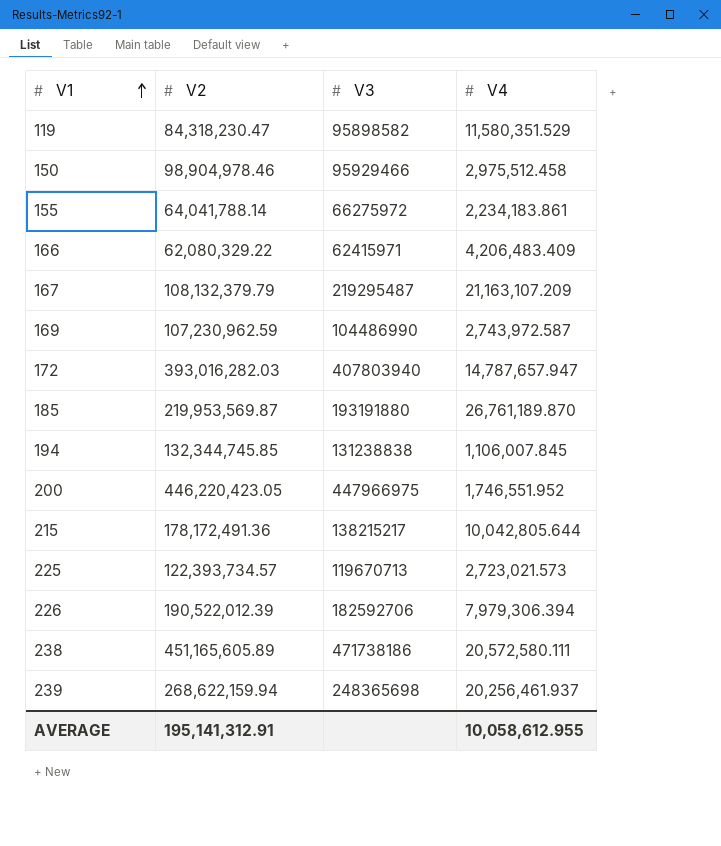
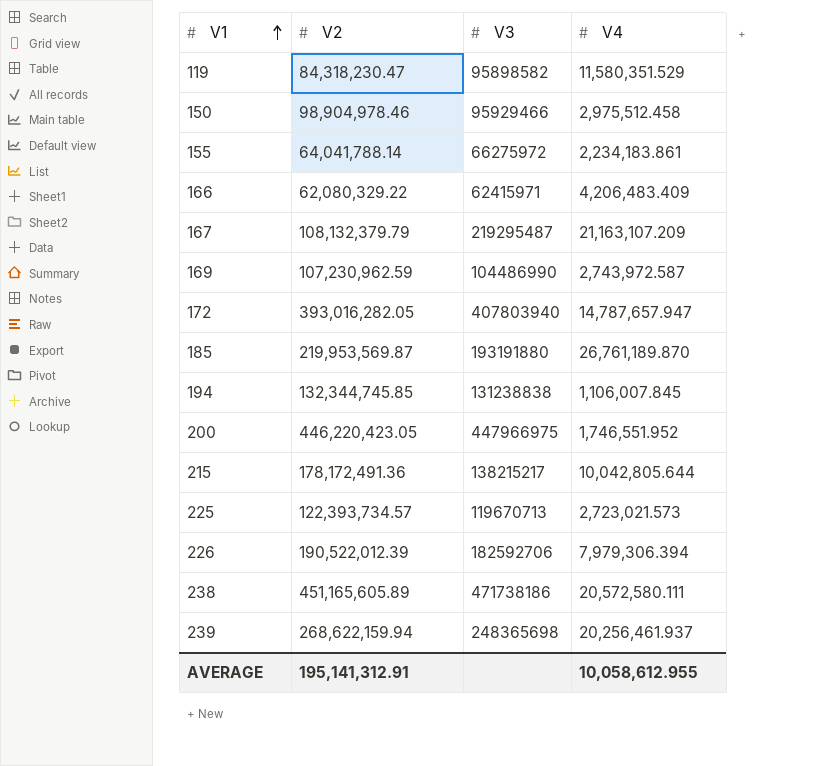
172 | V2: 393,016,282.03 -> 393,016,282.05

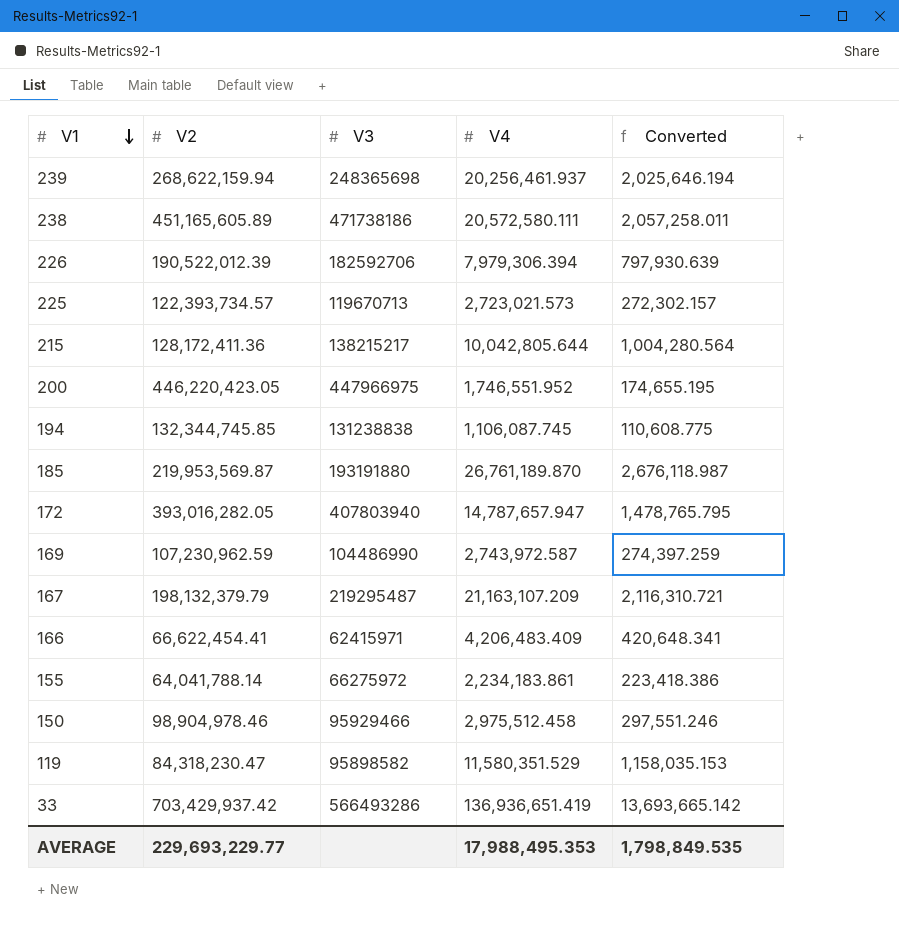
row order: V1 ascending -> V1 descending
column Converted | formula: none -> [V4] * 0.1
215 | V2: 178,172,491.36 -> 128,172,411.36
194 | V4: 1,106,007.845 -> 1,106,087.745
167 | V2: 108,132,379.79 -> 198,132,379.79
166 | V2: 62,080,329.22 -> 66,622,454.41
row 33: none -> 703,429,937.42 | 566493286 | 136,936,651.419 | 13,693,665.142
AVERAGE | V2: 195,141,312.91 -> 229,693,229.77
AVERAGE | V4: 10,058,612.955 -> 17,988,495.353

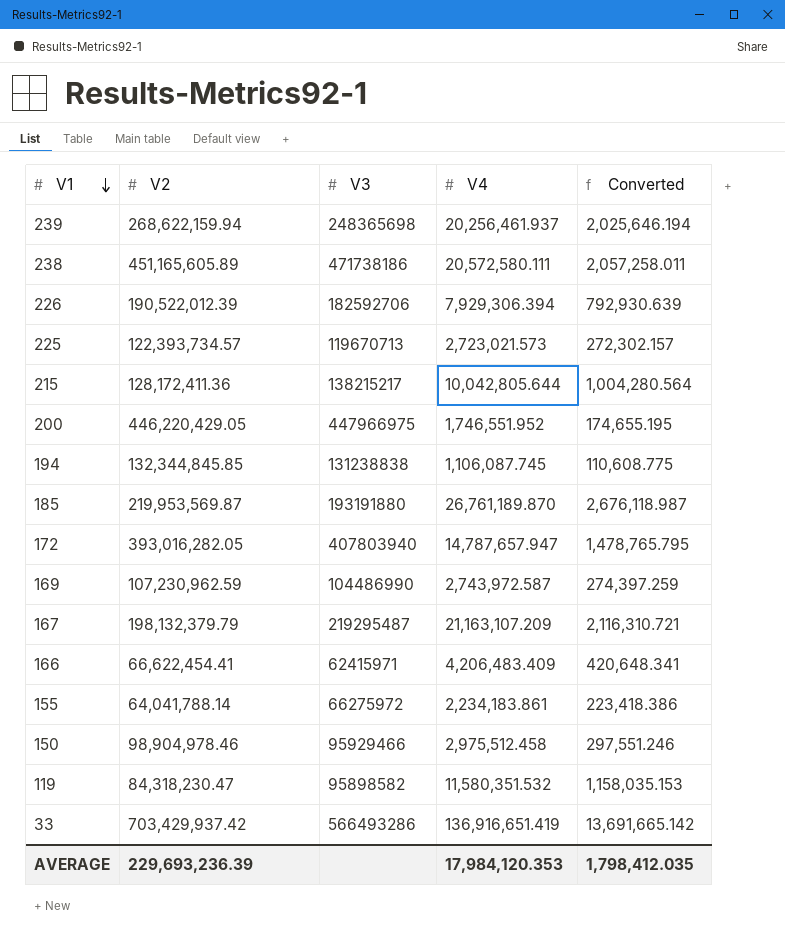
226 | V4: 7,979,306.394 -> 7,929,306.394
226 | Converted: 797,930.639 -> 792,930.639
200 | V2: 446,220,423.05 -> 446,220,429.05
194 | V2: 132,344,745.85 -> 132,344,845.85
119 | V4: 11,580,351.529 -> 11,580,351.532
33 | V4: 136,936,651.419 -> 136,916,651.419
33 | Converted: 13,693,665.142 -> 13,691,665.142
AVERAGE | V2: 229,693,229.77 -> 229,693,236.39
AVERAGE | V4: 17,988,495.353 -> 17,984,120.353
AVERAGE | Converted: 1,798,849.535 -> 1,798,412.035

